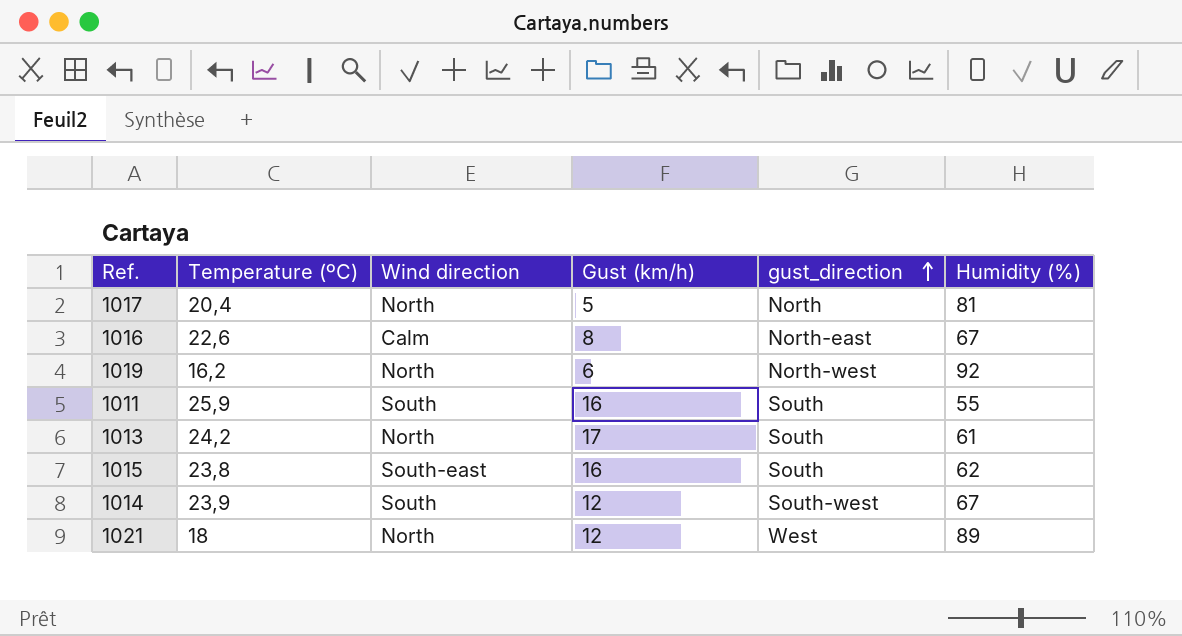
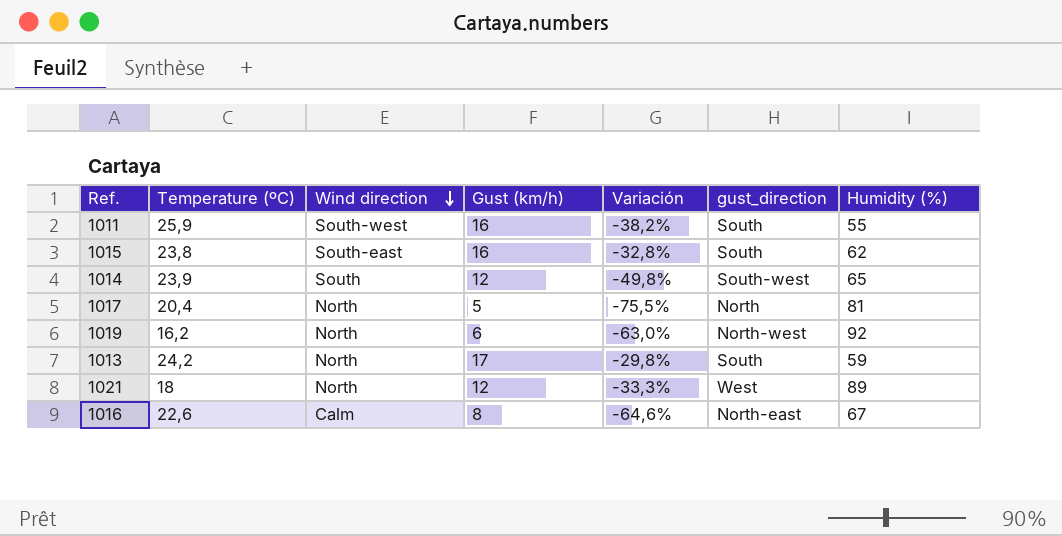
row order: gust_direction ascending -> Wind direction descending
column Variación | formula: none -> ([Gust (km/h)] - [Temperature (ºC)]) / [Temperature (ºC)]
1011 | Wind direction: South -> South-west
1014 | Humidity (%): 67 -> 65
1013 | Humidity (%): 61 -> 59

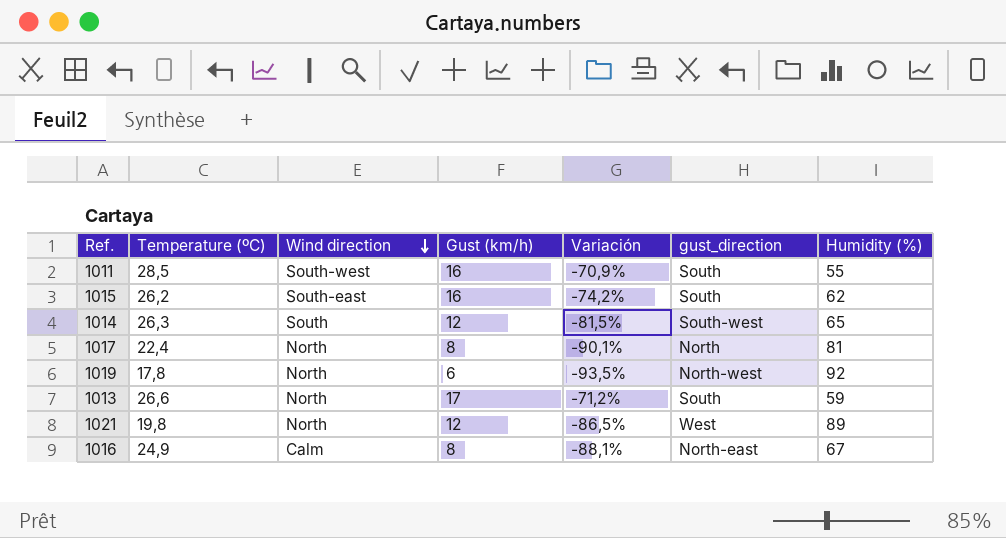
column Variación | formula: ([Gust (km/h)] - [Temperature (ºC)]) / [Temperature (ºC)] -> ([Gust (km/h)] - [Humidity (%)]) / [Humidity (%)]
1011 | Temperature (ºC): 25,9 -> 28,5
1015 | Temperature (ºC): 23,8 -> 26,2
1014 | Temperature (ºC): 23,9 -> 26,3
1017 | Temperature (ºC): 20,4 -> 22,4
1017 | Gust (km/h): 5 -> 8
1019 | Temperature (ºC): 16,2 -> 17,8
1013 | Temperature (ºC): 24,2 -> 26,6
1021 | Temperature (ºC): 18 -> 19,8
1016 | Temperature (ºC): 22,6 -> 24,9

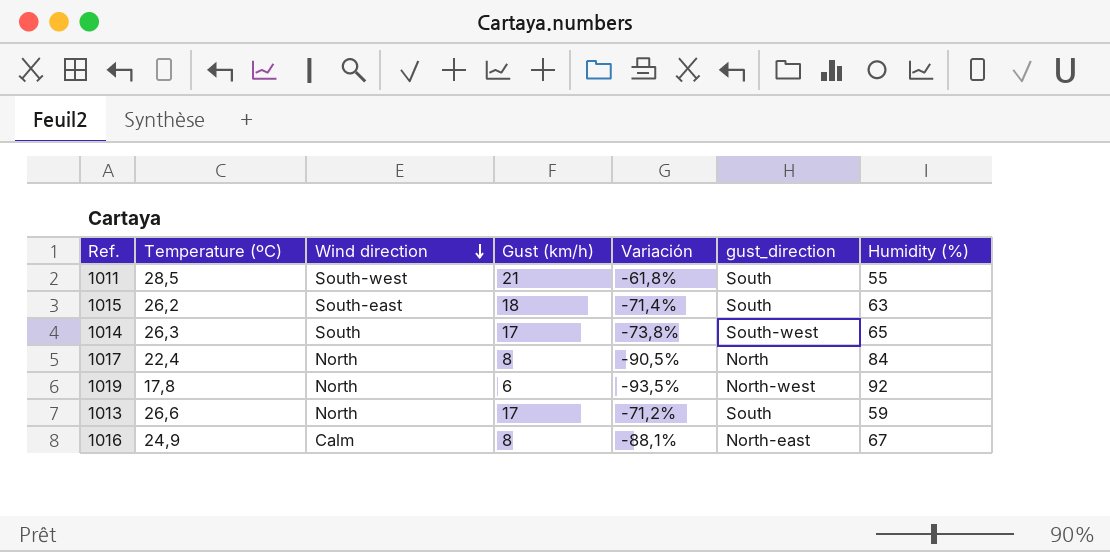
row 1021: 19,8 | North | 12 | -86,5% | West | 89 -> none
1011 | Gust (km/h): 16 -> 21
1011 | Variación: -70,9% -> -61,8%
1015 | Gust (km/h): 16 -> 18
1015 | Variación: -74,2% -> -71,4%
1015 | Humidity (%): 62 -> 63
1014 | Gust (km/h): 12 -> 17
1014 | Variación: -81,5% -> -73,8%
1017 | Variación: -90,1% -> -90,5%
1017 | Humidity (%): 81 -> 84

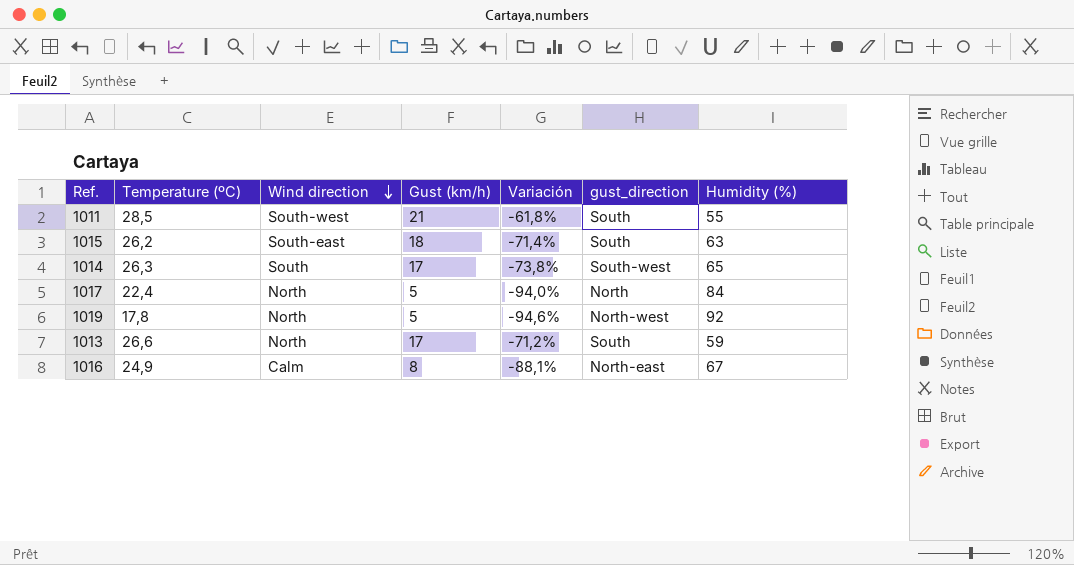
1017 | Gust (km/h): 8 -> 5
1017 | Variación: -90,5% -> -94,0%
1019 | Gust (km/h): 6 -> 5
1019 | Variación: -93,5% -> -94,6%

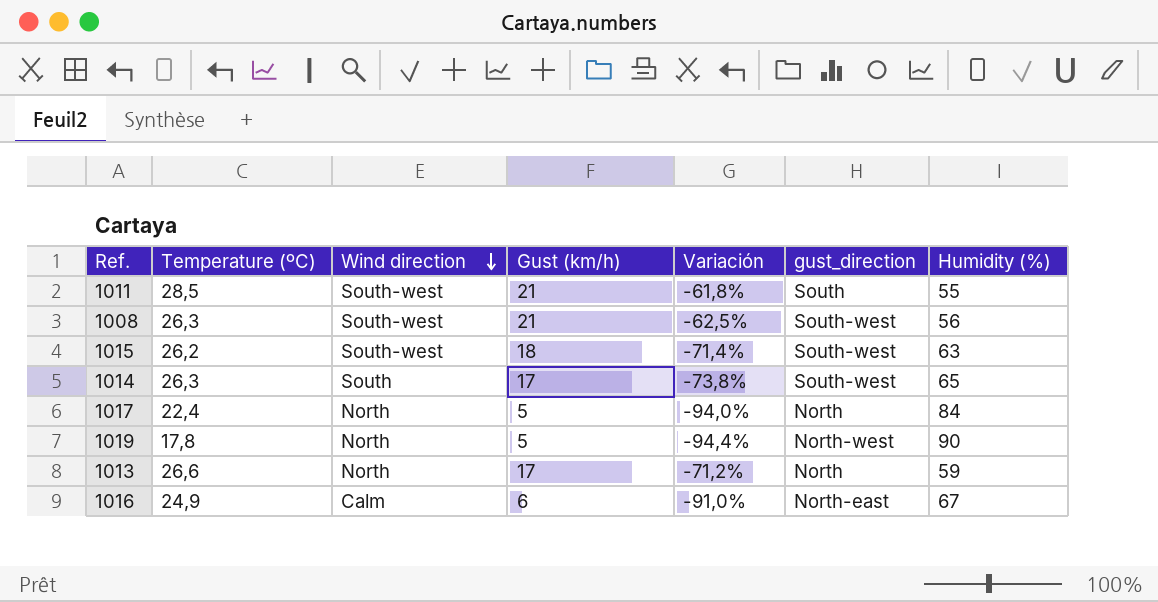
row 1008: none -> 26,3 | South-west | 21 | -62,5% | South-west | 56
1015 | Wind direction: South-east -> South-west
1015 | gust_direction: South -> South-west
1019 | Variación: -94,6% -> -94,4%
1019 | Humidity (%): 92 -> 90
1013 | gust_direction: South -> North
1016 | Gust (km/h): 8 -> 6
1016 | Variación: -88,1% -> -91,0%

